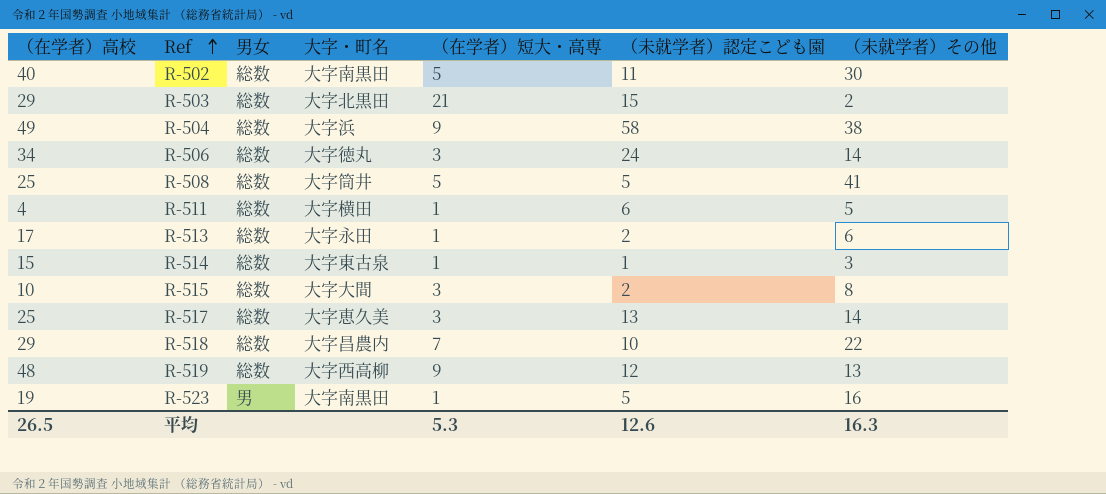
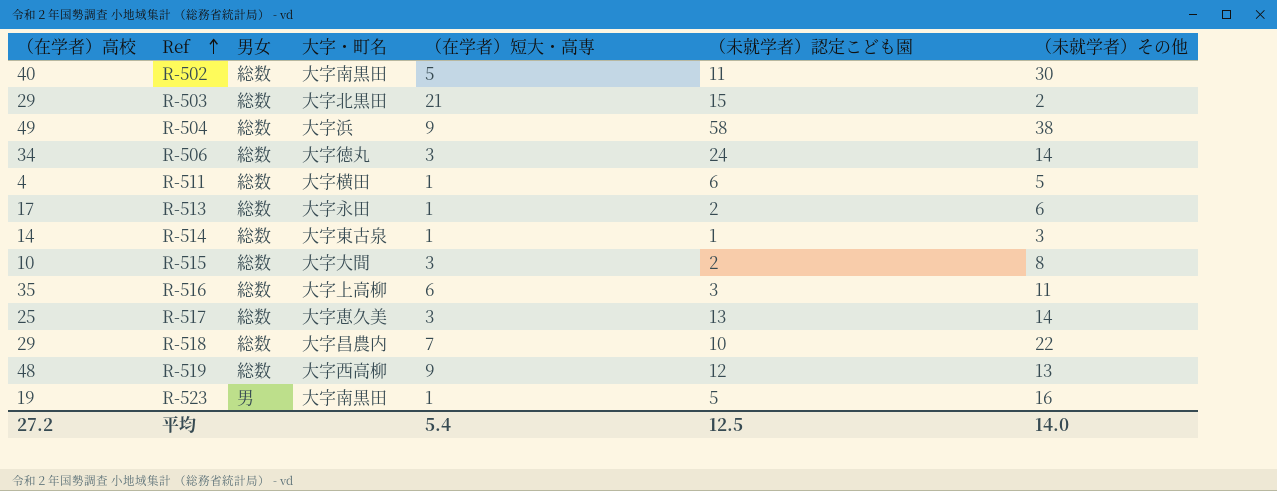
row R-508: 25 | 総数 | 大字筒井 | 5 | 5 | 41 -> none
R-514 | （在学者）高校: 15 -> 14
row R-516: none -> 35 | 総数 | 大字上高柳 | 6 | 3 | 11
平均 | （在学者）高校: 26.5 -> 27.2
平均 | （在学者）短大・高専: 5.3 -> 5.4
平均 | （未就学者）認定こども園: 12.6 -> 12.5
平均 | （未就学者）その他: 16.3 -> 14.0

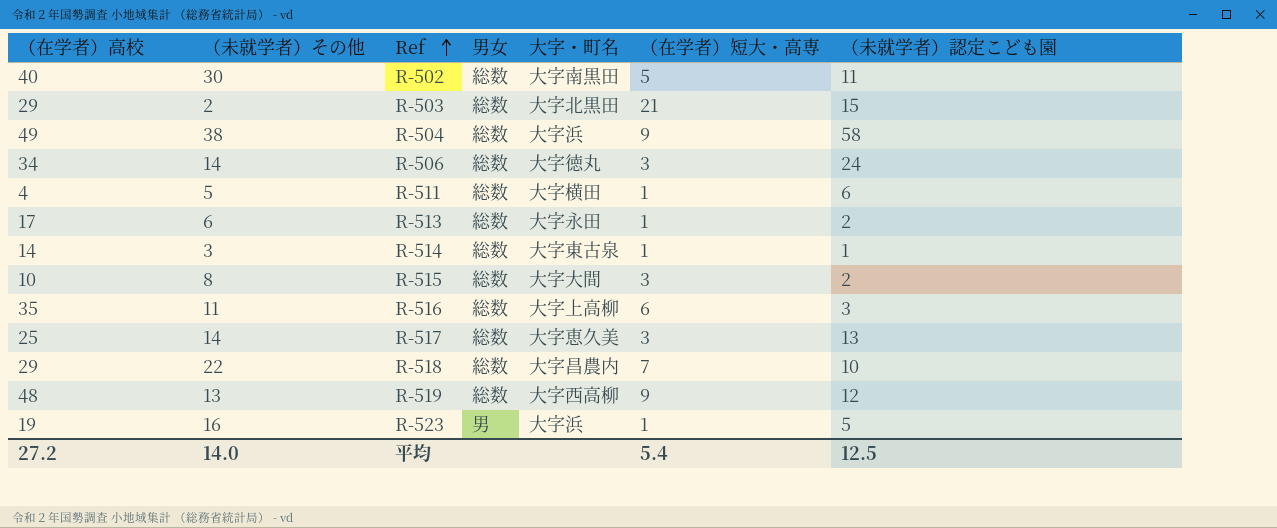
column （未就学者）その他 | position: 7 -> 2
R-523 | 大字・町名: 大字南黒田 -> 大字浜

